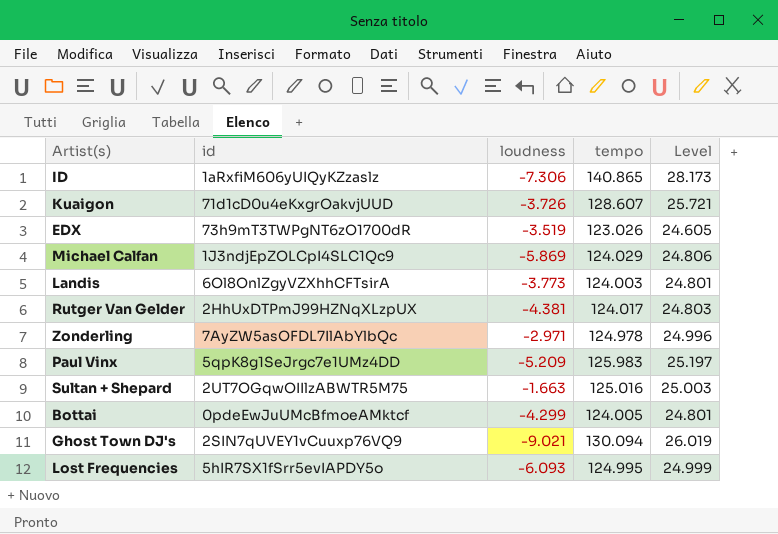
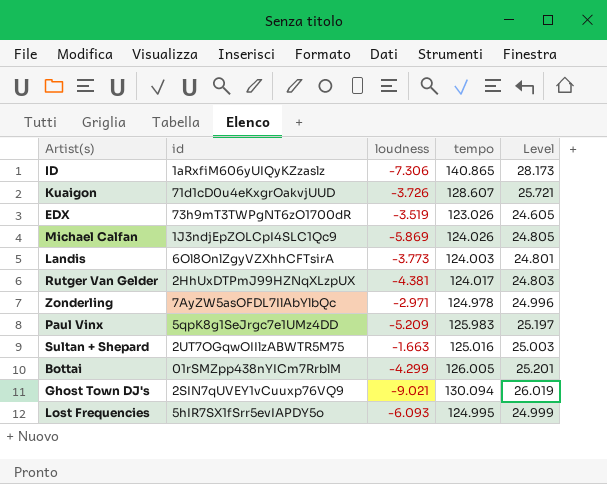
Michael Calfan | tempo: 124.029 -> 124.026
Michael Calfan | Level: 24.806 -> 24.805
Bottai | id: 0pdeEwJuUMcBfmoeAMktcf -> 01rSMZpp438nYICm7RrblM
Bottai | tempo: 124.005 -> 126.005
Bottai | Level: 24.801 -> 25.201

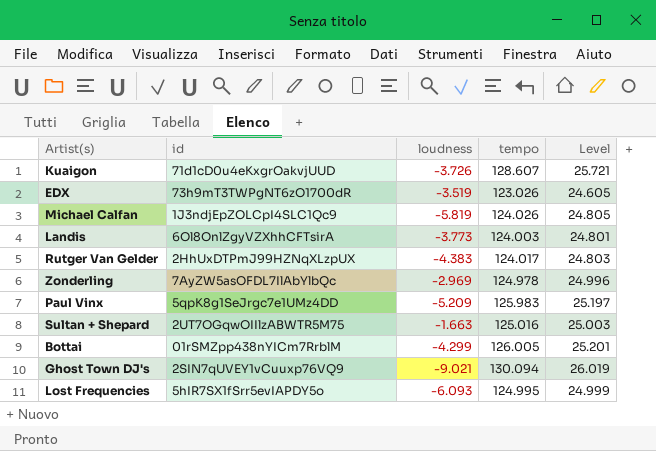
row ID: 1aRxfiM606yUIQyKZzaslz | -7.306 | 140.865 | 28.173 -> none
Michael Calfan | loudness: -5.869 -> -5.819
Rutger Van Gelder | loudness: -4.381 -> -4.383
Zonderling | loudness: -2.971 -> -2.969

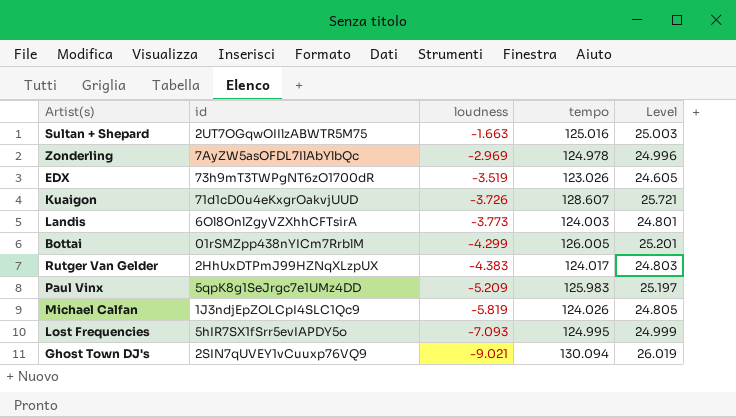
row order: none -> loudness descending
Lost Frequencies | loudness: -6.093 -> -7.093

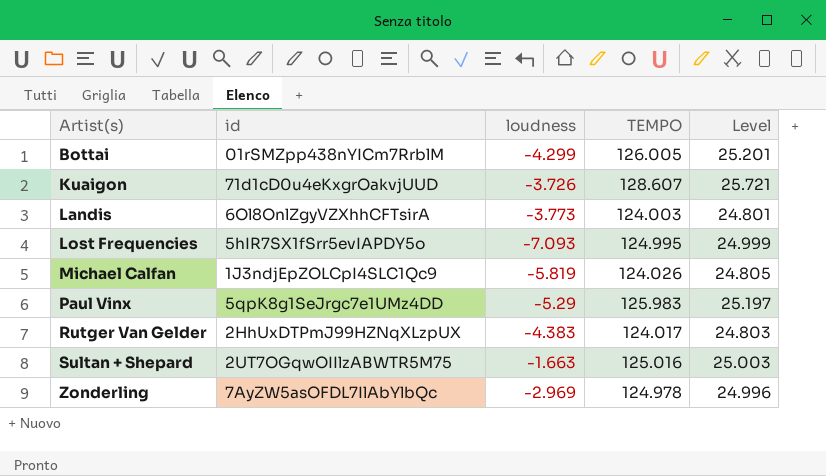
row order: loudness descending -> Artist(s) ascending
column name: tempo -> TEMPO
row EDX: 73h9mT3TWPgNT6zO1700dR | -3.519 | 123.026 | 24.605 -> none
row Ghost Town DJ's: 2SIN7qUVEY1vCuuxp76VQ9 | -9.021 | 130.094 | 26.019 -> none
Paul Vinx | loudness: -5.209 -> -5.29

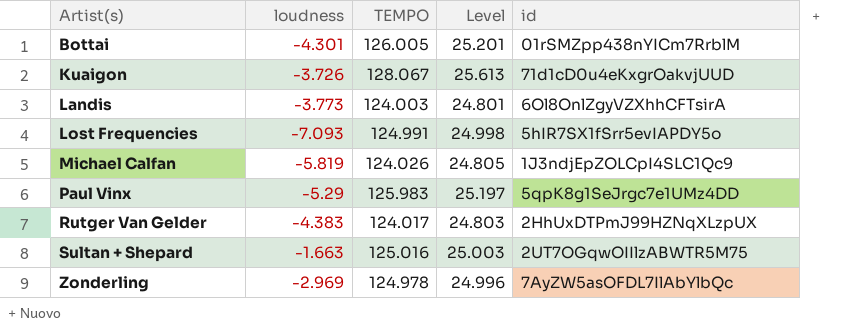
column id | position: 2 -> 5
Bottai | loudness: -4.299 -> -4.301
Kuaigon | TEMPO: 128.607 -> 128.067
Kuaigon | Level: 25.721 -> 25.613
Lost Frequencies | TEMPO: 124.995 -> 124.991
Lost Frequencies | Level: 24.999 -> 24.998

